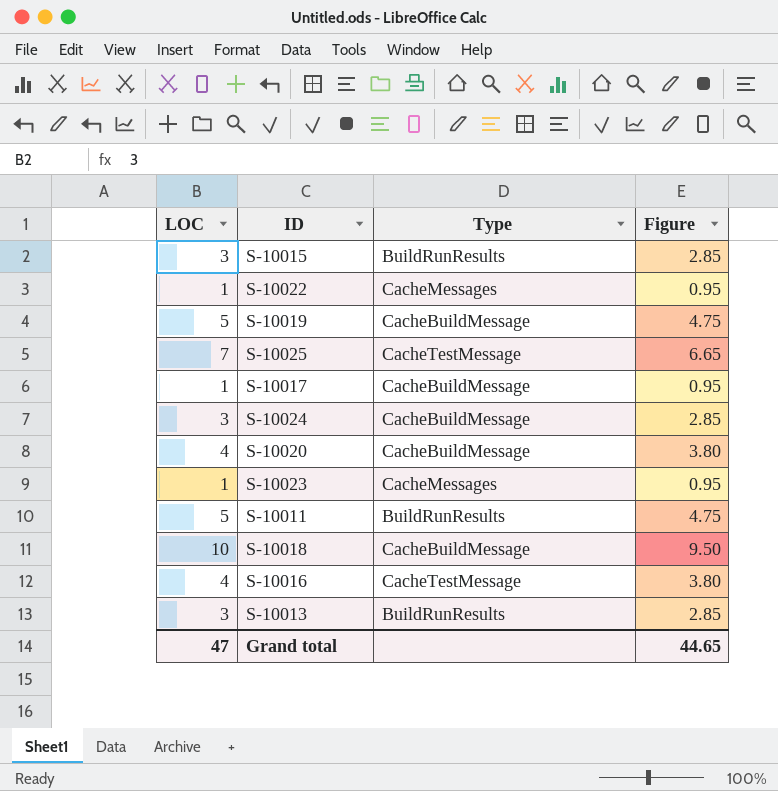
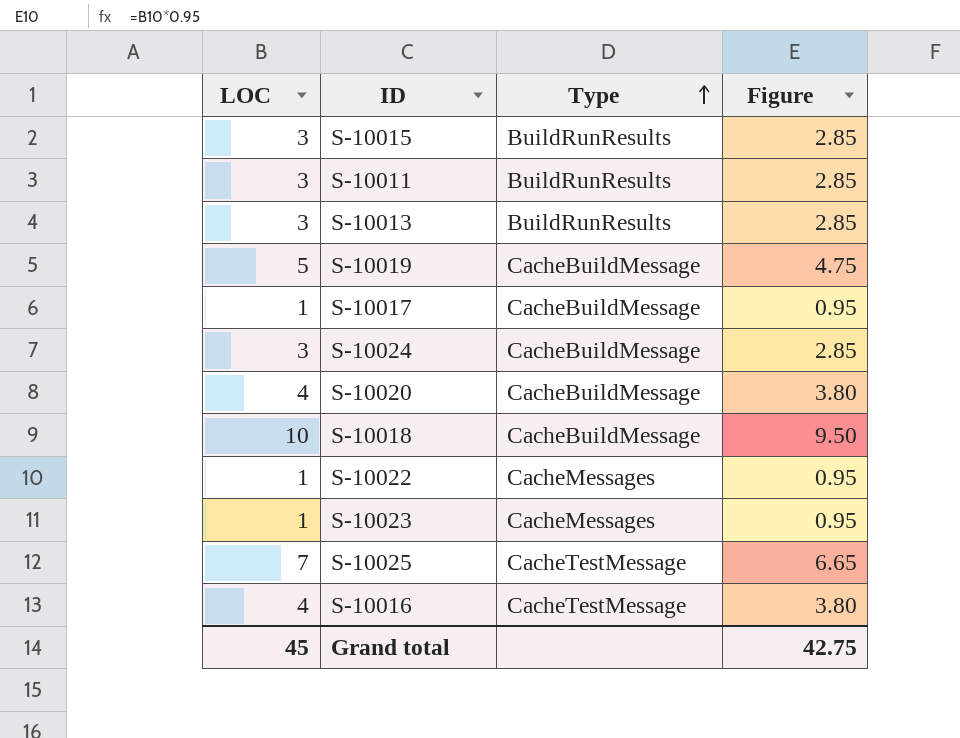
row order: none -> Type ascending
S-10011 | LOC: 5 -> 3
S-10011 | Figure: 4.75 -> 2.85
Grand total | LOC: 47 -> 45
Grand total | Figure: 44.65 -> 42.75

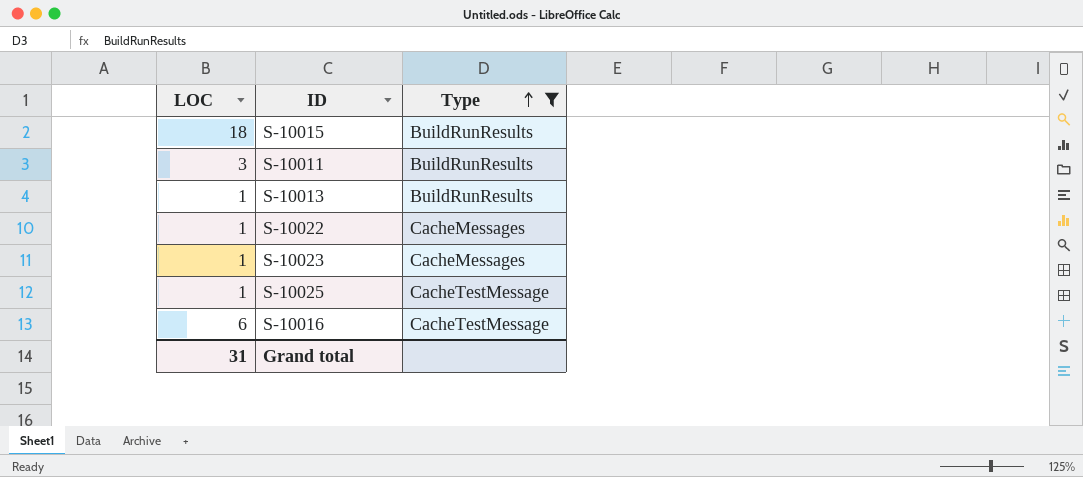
filter: none -> Type != CacheBuildMessage
column Figure | formula: [LOC] * 0.95 -> none
S-10015 | LOC: 3 -> 18
S-10013 | LOC: 3 -> 1
S-10025 | LOC: 7 -> 1
S-10016 | LOC: 4 -> 6
Grand total | LOC: 45 -> 31

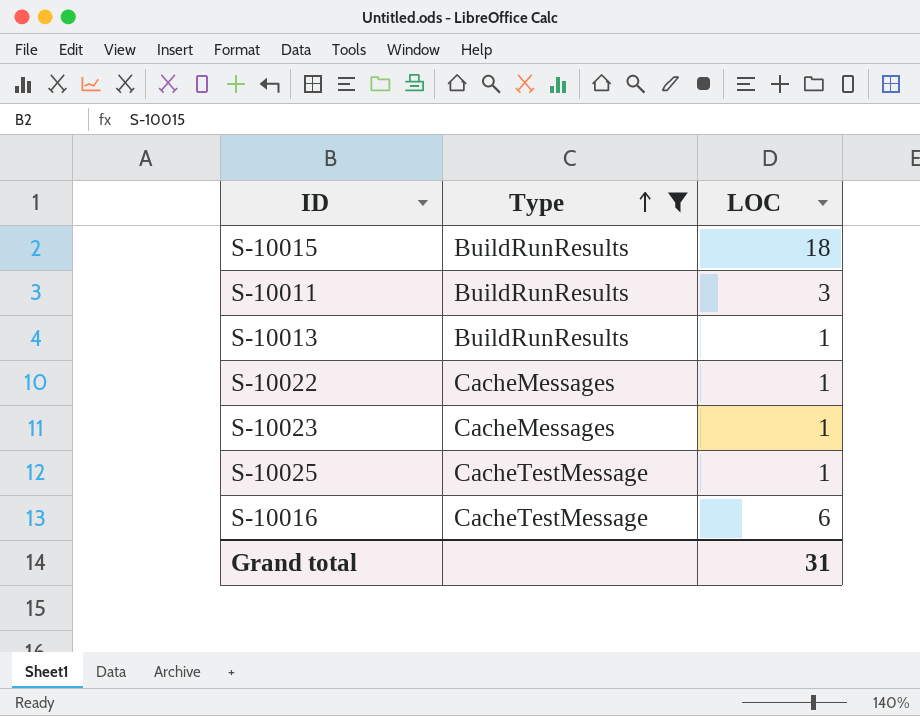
column LOC | position: 1 -> 3

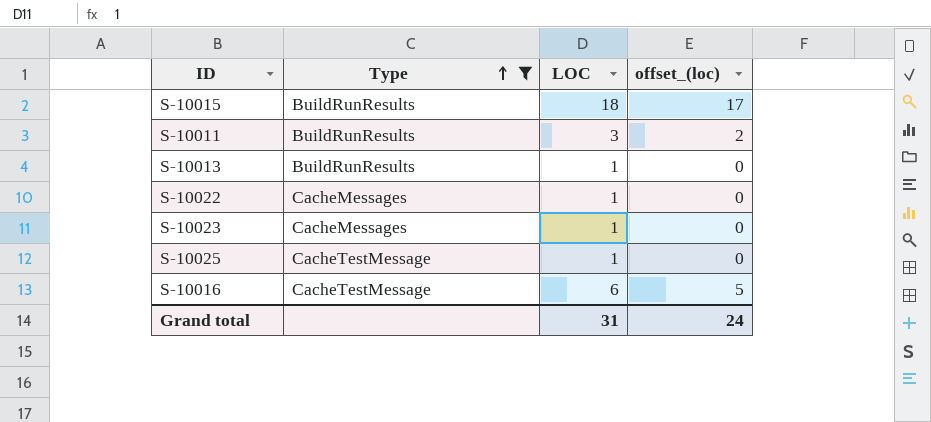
column offset_(loc) | formula: none -> [LOC] - 1

